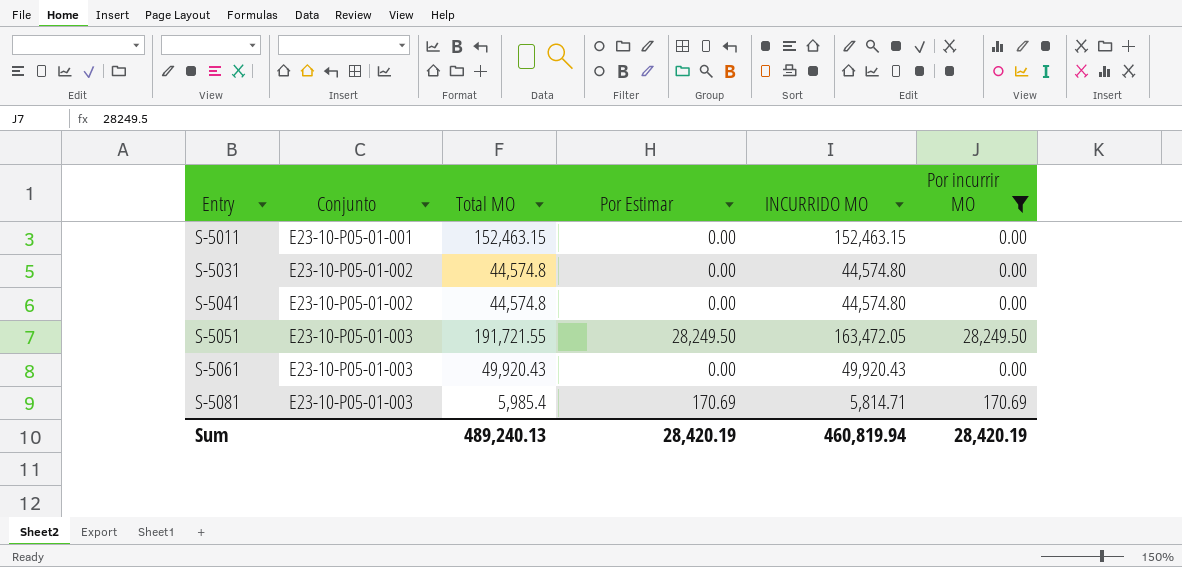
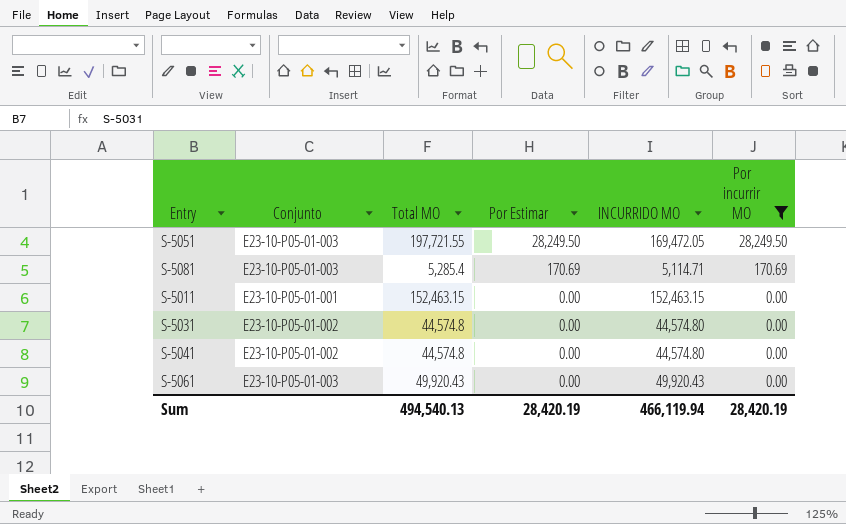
row order: Entry ascending -> Por Estimar descending
S-5051 | Total MO: 191,721.55 -> 197,721.55
S-5051 | INCURRIDO MO: 163,472.05 -> 169,472.05
S-5081 | Total MO: 5,985.4 -> 5,285.4
S-5081 | INCURRIDO MO: 5,814.71 -> 5,114.71
Sum | Total MO: 489,240.13 -> 494,540.13
Sum | INCURRIDO MO: 460,819.94 -> 466,119.94

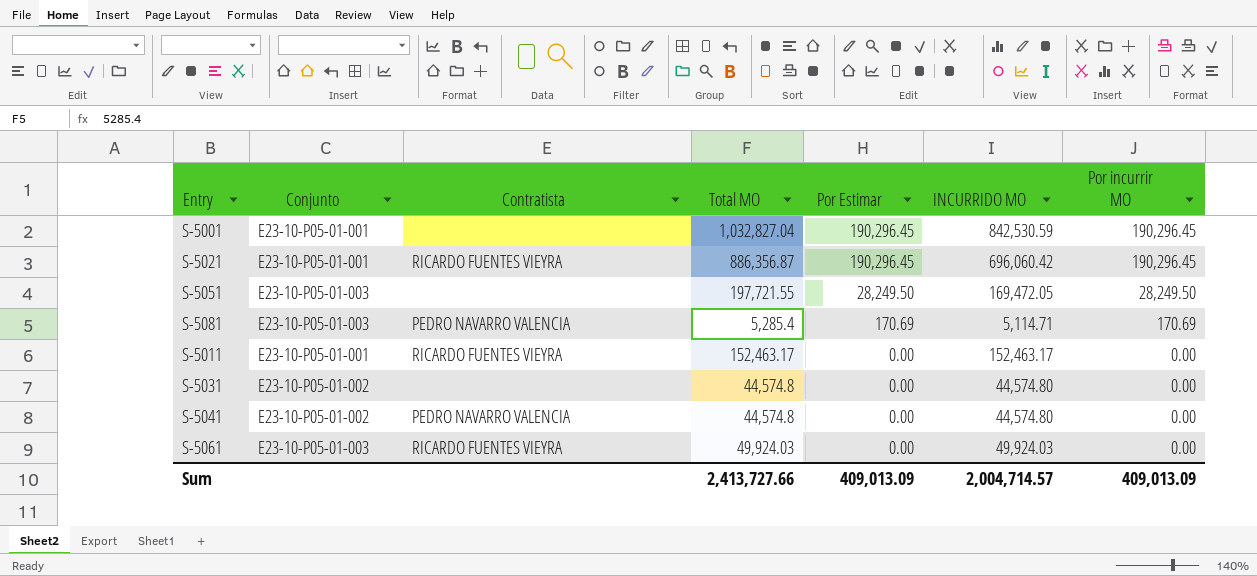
filter: Por incurrir MO != 190,296.45 -> none
column Contratista | position: none -> 3
S-5011 | Total MO: 152,463.15 -> 152,463.17
S-5011 | INCURRIDO MO: 152,463.15 -> 152,463.17
S-5061 | Total MO: 49,920.43 -> 49,924.03
S-5061 | INCURRIDO MO: 49,920.43 -> 49,924.03
Sum | Total MO: 494,540.13 -> 2,413,727.66
Sum | Por Estimar: 28,420.19 -> 409,013.09
Sum | INCURRIDO MO: 466,119.94 -> 2,004,714.57
Sum | Por incurrir MO: 28,420.19 -> 409,013.09

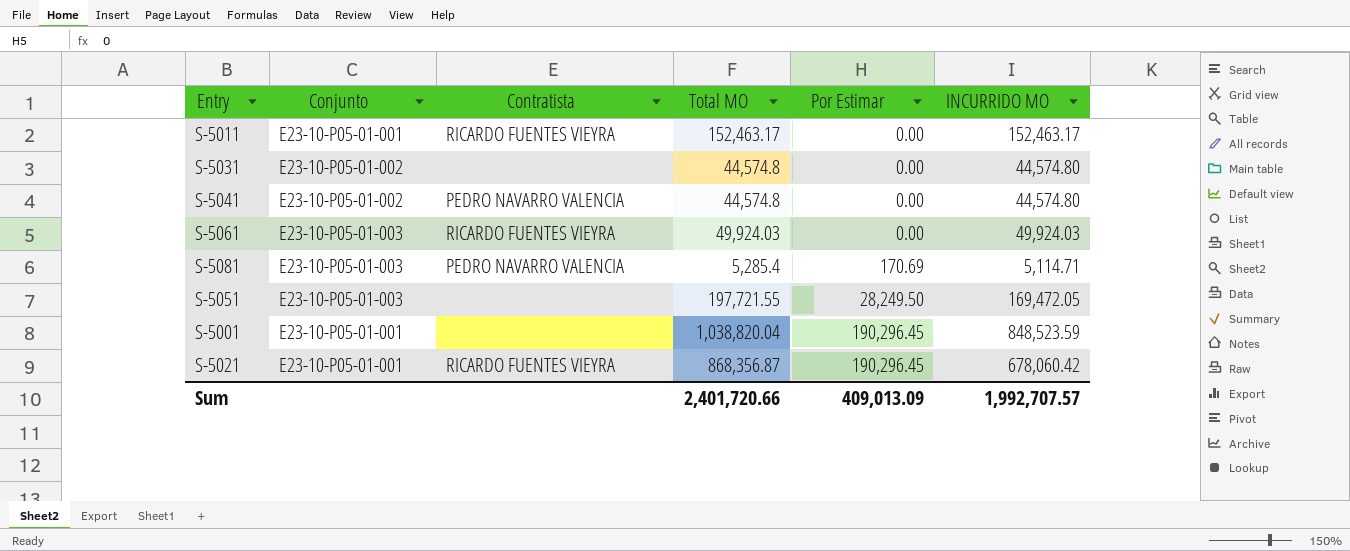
row order: Por Estimar descending -> Por Estimar ascending
column Por incurrir MO | position: 7 -> none
S-5001 | Total MO: 1,032,827.04 -> 1,038,820.04
S-5001 | INCURRIDO MO: 842,530.59 -> 848,523.59
S-5021 | Total MO: 886,356.87 -> 868,356.87
S-5021 | INCURRIDO MO: 696,060.42 -> 678,060.42
Sum | Total MO: 2,413,727.66 -> 2,401,720.66
Sum | INCURRIDO MO: 2,004,714.57 -> 1,992,707.57

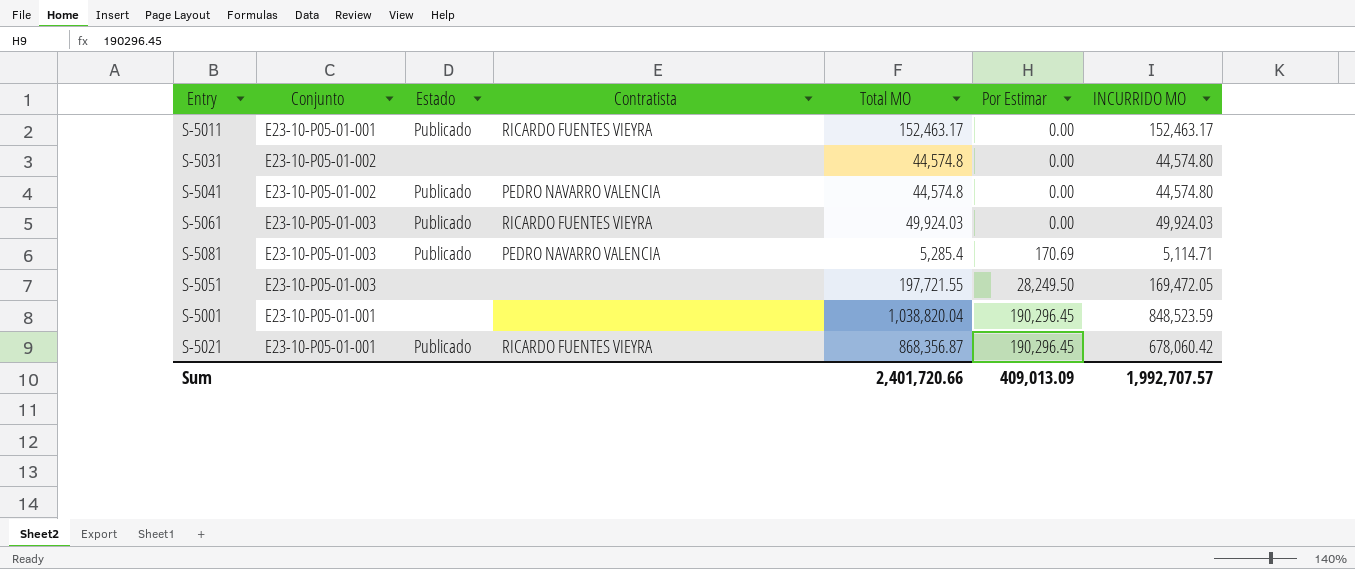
column Estado | position: none -> 3

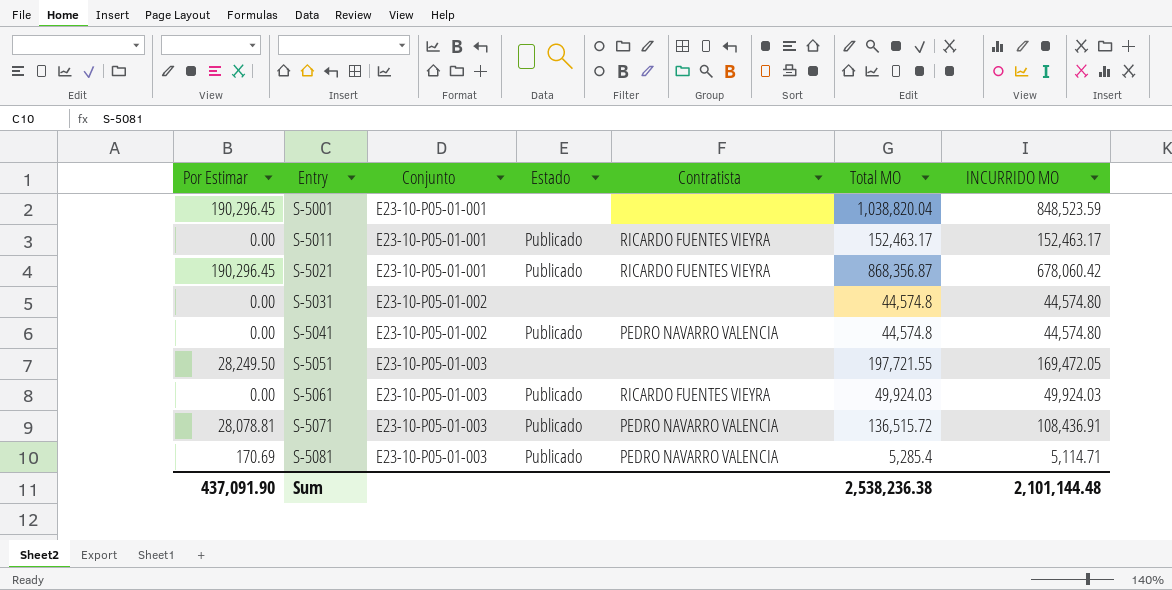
row order: Por Estimar ascending -> Entry ascending
column Por Estimar | position: 6 -> 1
row S-5071: none -> 28,078.81 | E23-10-P05-01-003 | Publicado | PEDRO NAVARRO VALENCIA | 136,515.72 | 108,436.91
Sum | Por Estimar: 409,013.09 -> 437,091.90
Sum | Total MO: 2,401,720.66 -> 2,538,236.38
Sum | INCURRIDO MO: 1,992,707.57 -> 2,101,144.48

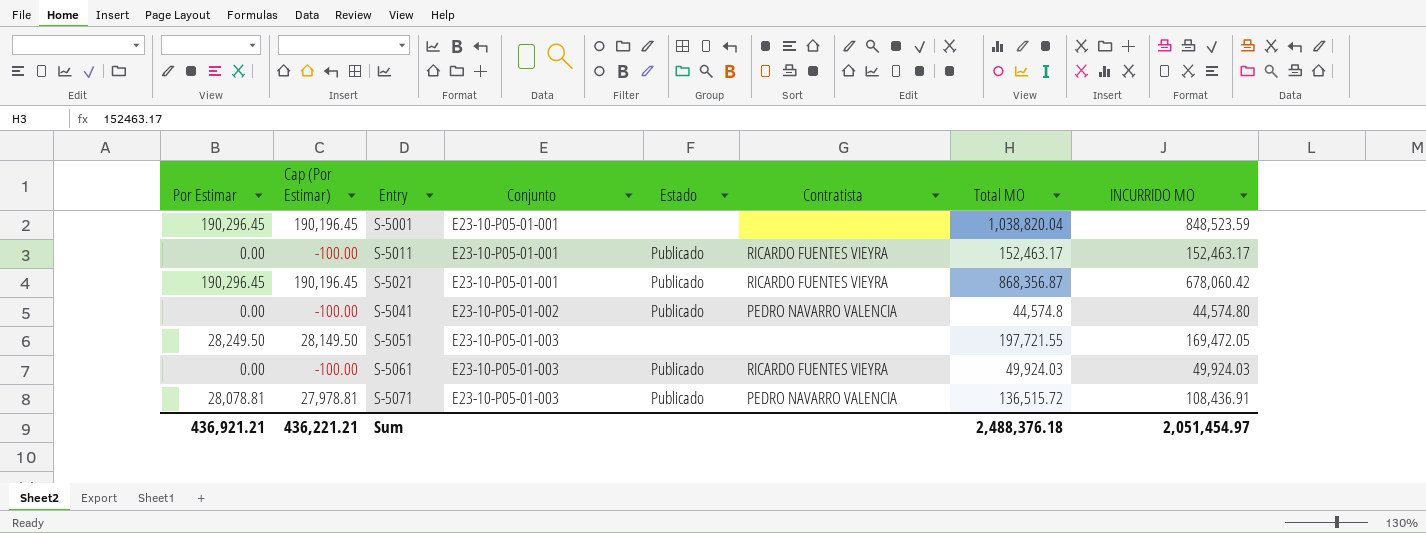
column Cap (Por Estimar) | formula: none -> [Por Estimar] - 100
row S-5031: 0.00 | E23-10-P05-01-002 | none | none | 44,574.8 | 44,574.80 -> none
row S-5081: 170.69 | E23-10-P05-01-003 | Publicado | PEDRO NAVARRO VALENCIA | 5,285.4 | 5,114.71 -> none
Sum | Por Estimar: 437,091.90 -> 436,921.21
Sum | Total MO: 2,538,236.38 -> 2,488,376.18
Sum | INCURRIDO MO: 2,101,144.48 -> 2,051,454.97

